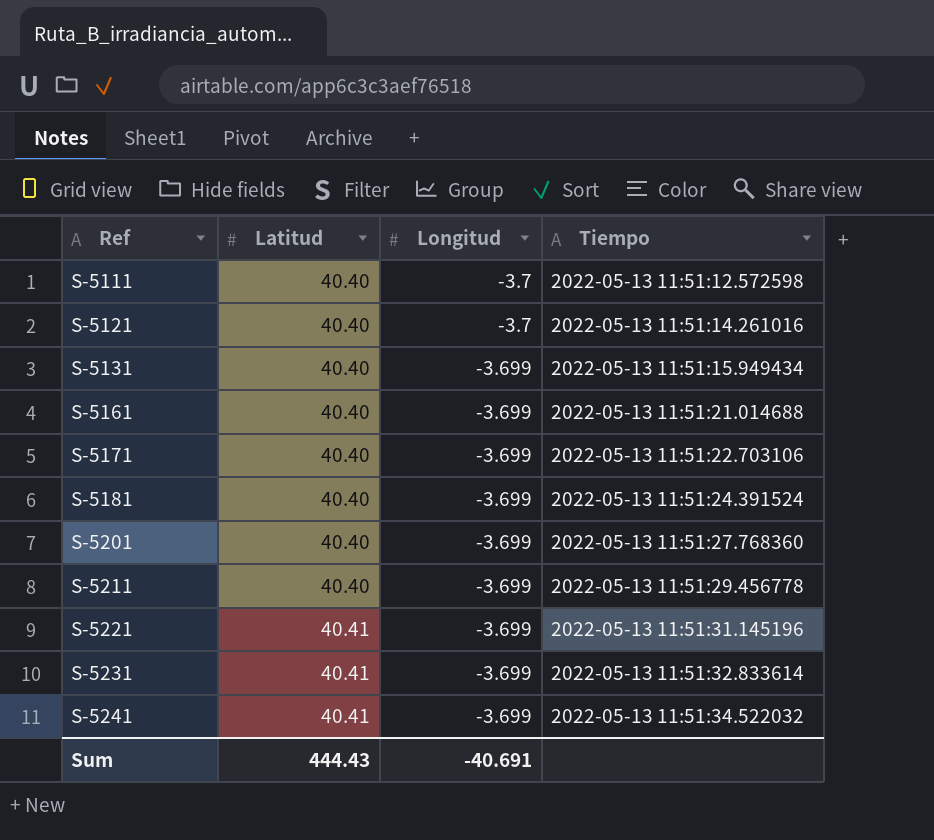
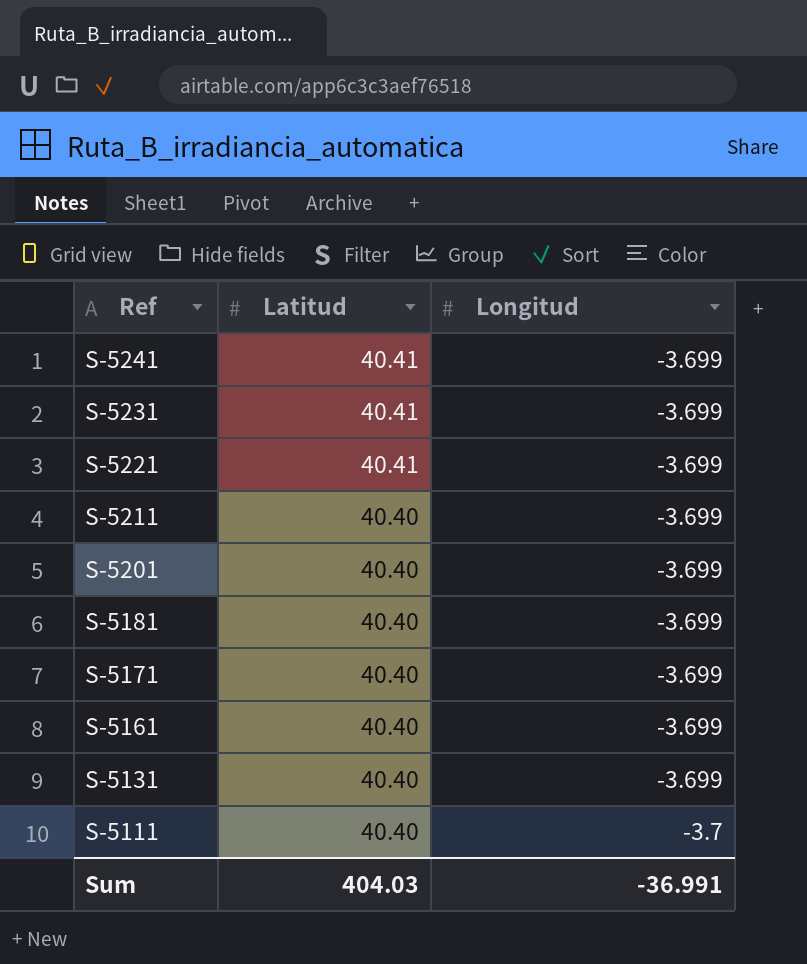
row order: Ref ascending -> Ref descending
column Tiempo | position: 4 -> none
row S-5121: 40.40 | -3.7 | 2022-05-13 11:51:14.261016 -> none
Sum | Latitud: 444.43 -> 404.03
Sum | Longitud: -40.691 -> -36.991

